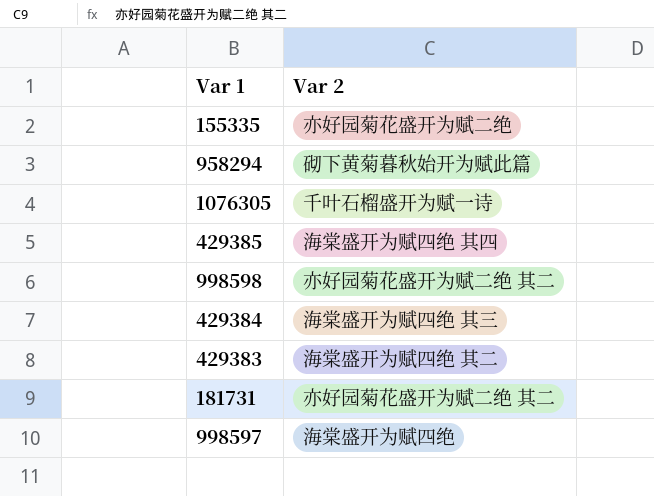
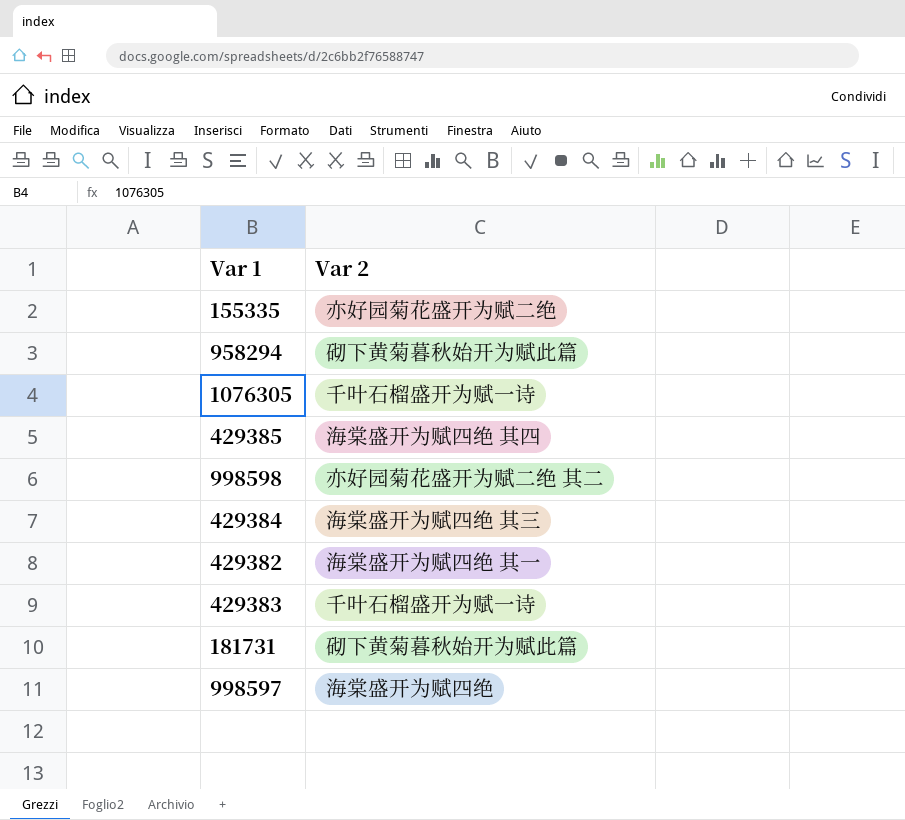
row 429382: none -> 海棠盛开为赋四绝 其一
429383 | Var 2: 海棠盛开为赋四绝 其二 -> 千叶石榴盛开为赋一诗
181731 | Var 2: 亦好园菊花盛开为赋二绝 其二 -> 砌下黄菊暮秋始开为赋此篇

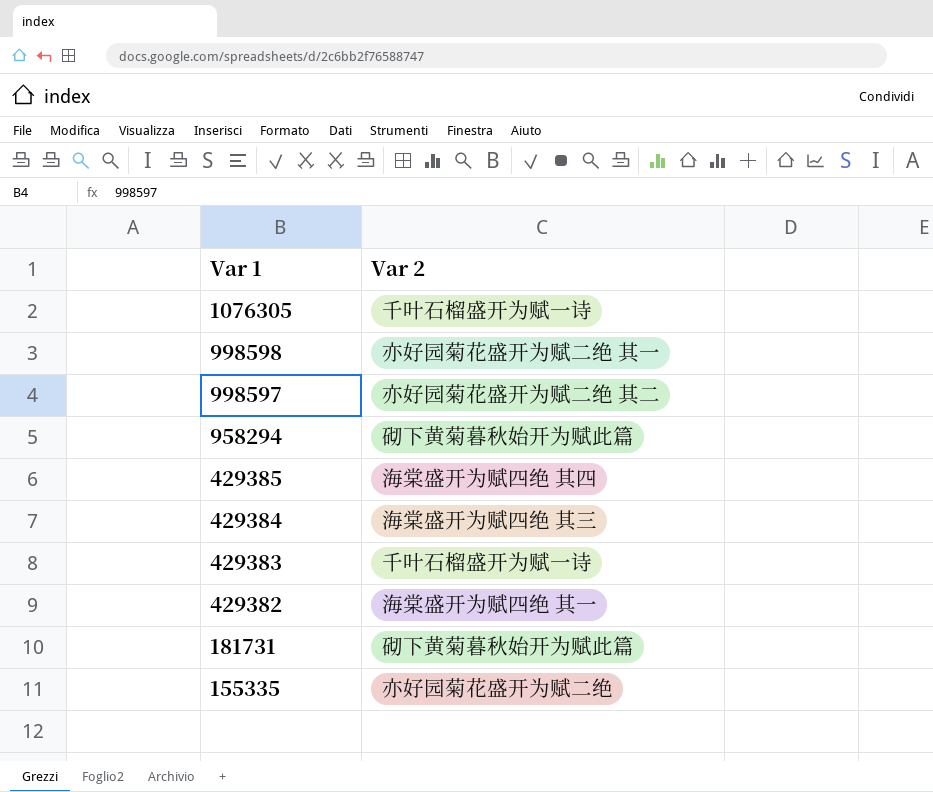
row order: none -> Var 1 descending
998598 | Var 2: 亦好园菊花盛开为赋二绝 其二 -> 亦好园菊花盛开为赋二绝 其一
998597 | Var 2: 海棠盛开为赋四绝 -> 亦好园菊花盛开为赋二绝 其二

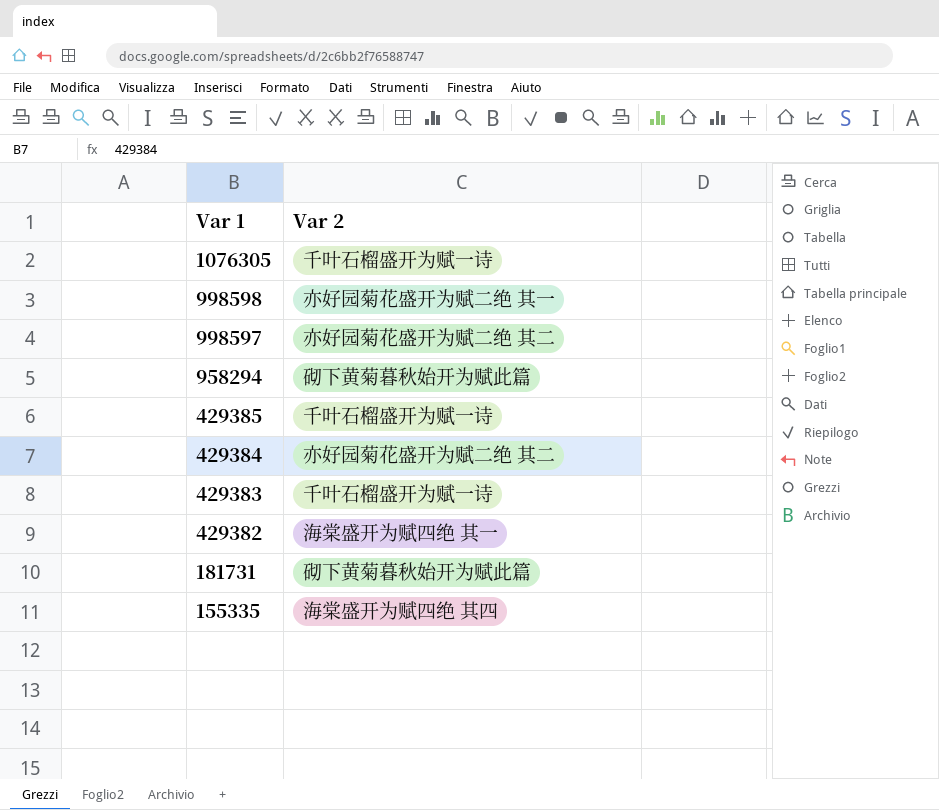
429385 | Var 2: 海棠盛开为赋四绝 其四 -> 千叶石榴盛开为赋一诗
429384 | Var 2: 海棠盛开为赋四绝 其三 -> 亦好园菊花盛开为赋二绝 其二
155335 | Var 2: 亦好园菊花盛开为赋二绝 -> 海棠盛开为赋四绝 其四

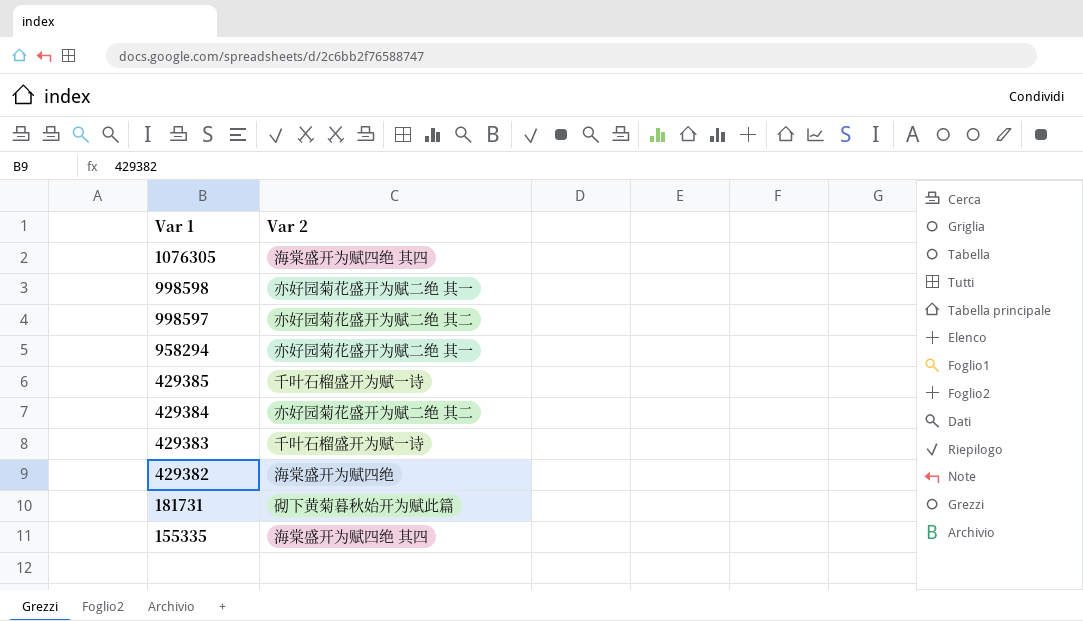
1076305 | Var 2: 千叶石榴盛开为赋一诗 -> 海棠盛开为赋四绝 其四
958294 | Var 2: 砌下黄菊暮秋始开为赋此篇 -> 亦好园菊花盛开为赋二绝 其一
429382 | Var 2: 海棠盛开为赋四绝 其一 -> 海棠盛开为赋四绝

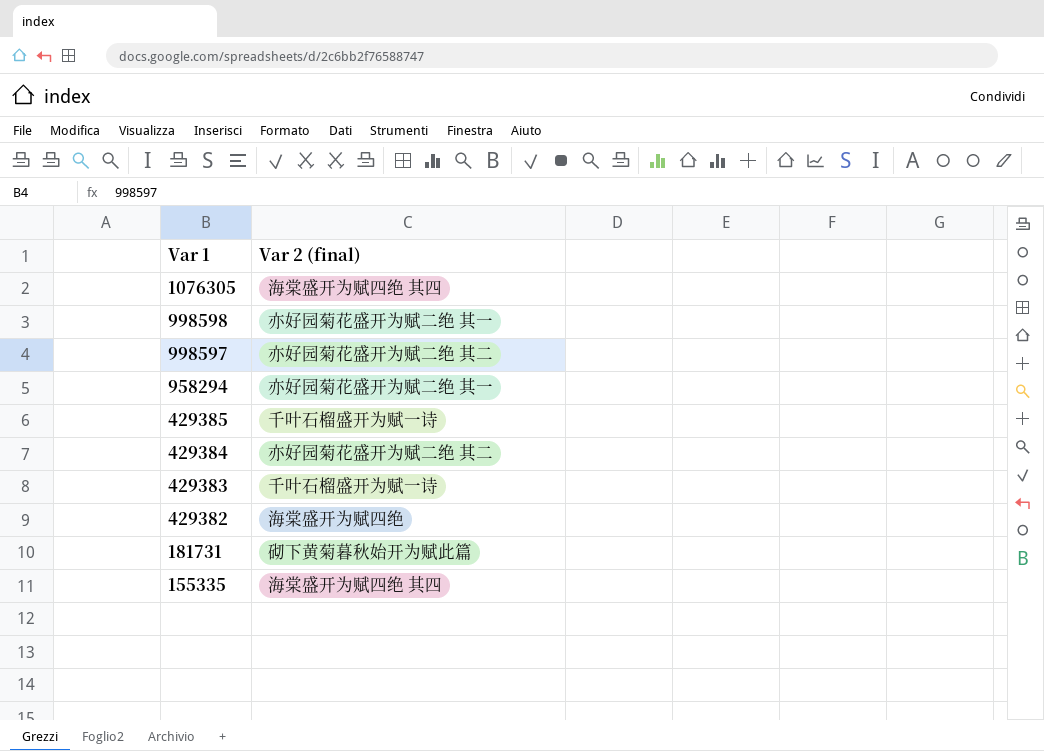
column name: Var 2 -> Var 2 (final)

